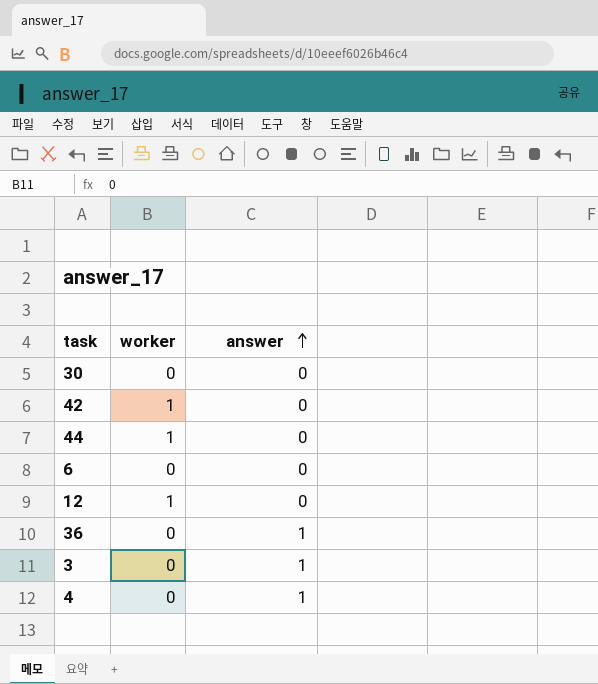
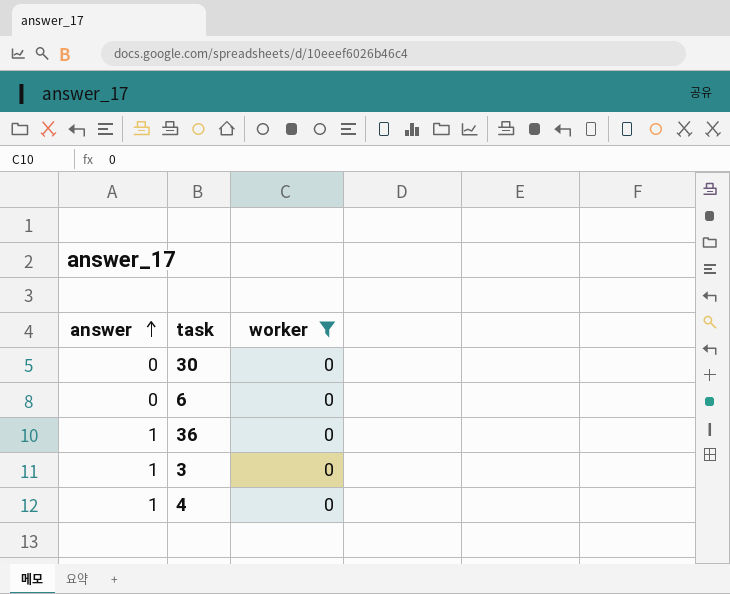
filter: none -> worker = 0
column answer | position: 3 -> 1

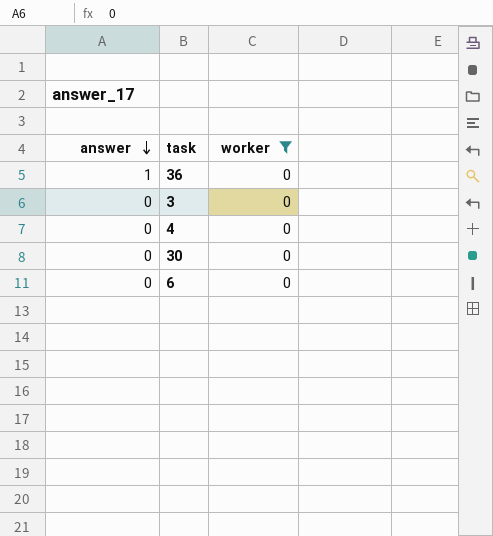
row order: answer ascending -> answer descending
3 | answer: 1 -> 0
4 | answer: 1 -> 0

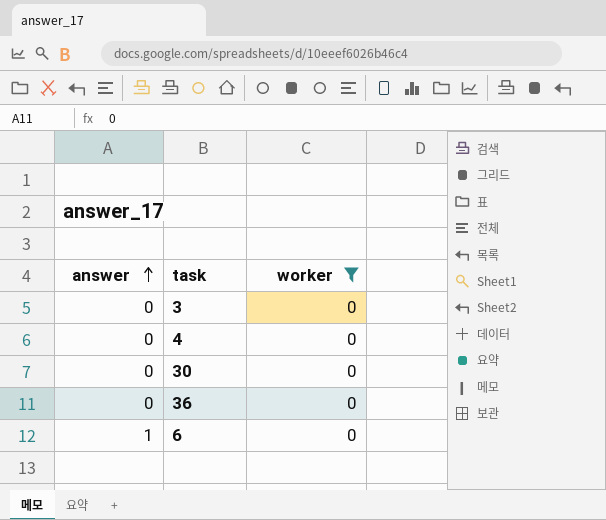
row order: answer descending -> answer ascending
36 | answer: 1 -> 0
6 | answer: 0 -> 1

